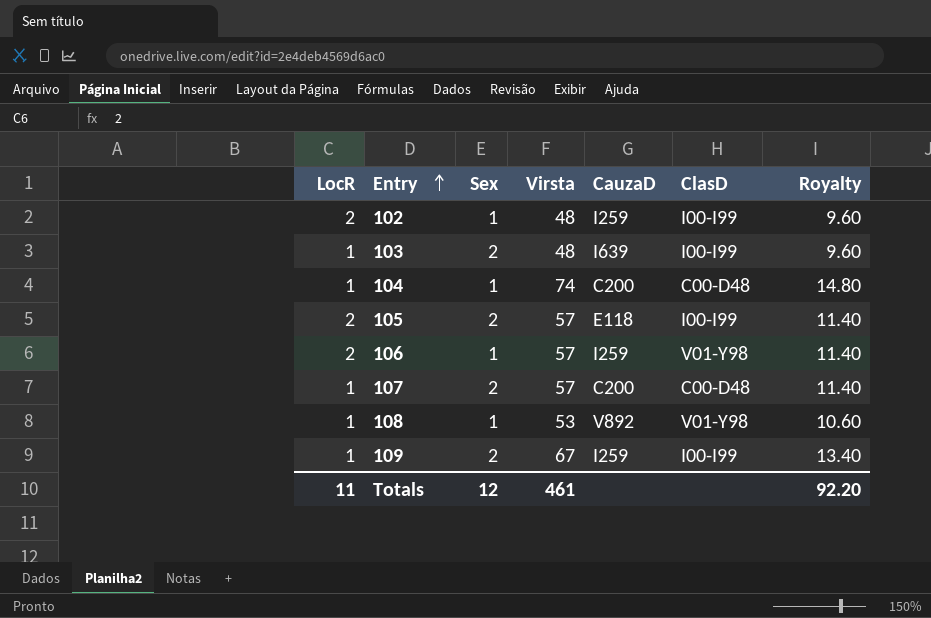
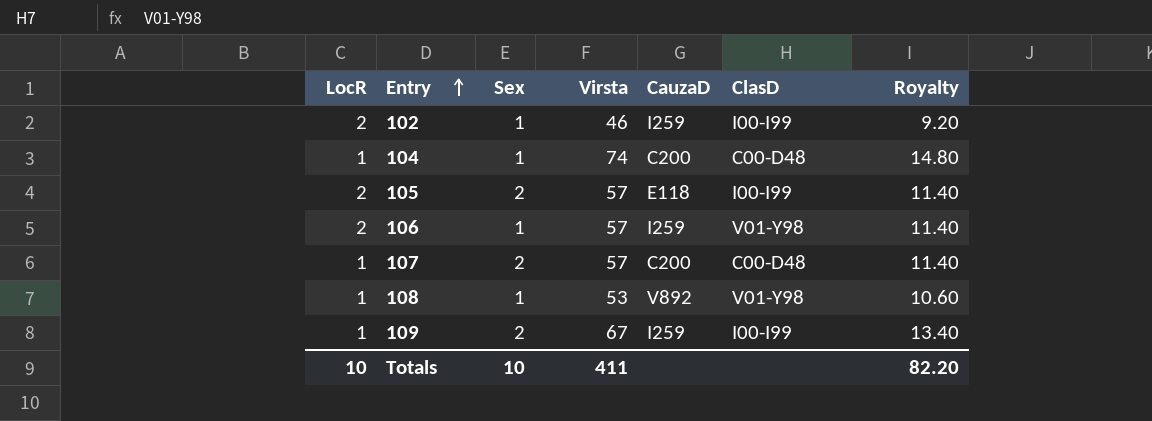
row 103: 1 | 2 | 48 | I639 | I00-I99 | 9.60 -> none
102 | Virsta: 48 -> 46
102 | Royalty: 9.60 -> 9.20
Totals | LocR: 11 -> 10
Totals | Sex: 12 -> 10
Totals | Virsta: 461 -> 411
Totals | Royalty: 92.20 -> 82.20

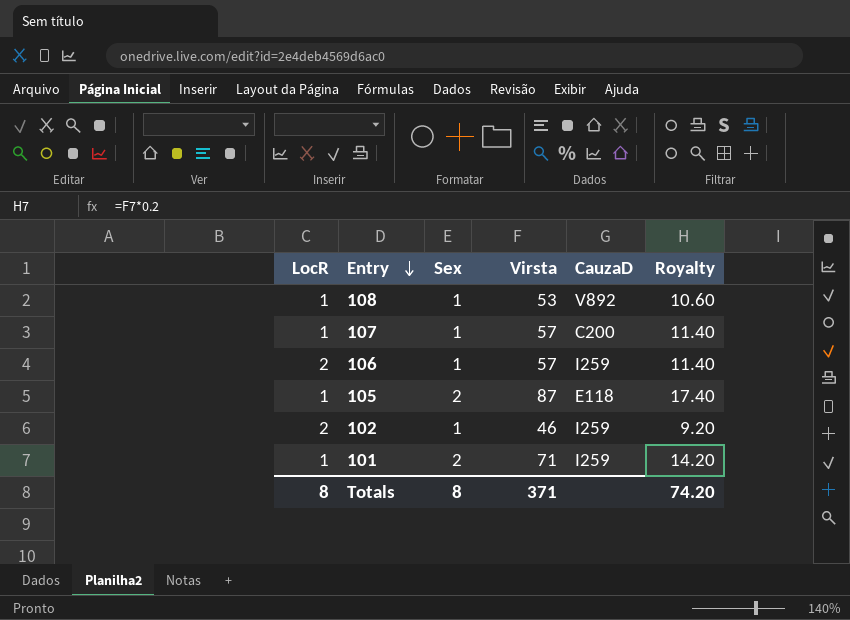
row order: Entry ascending -> Entry descending
column ClasD | position: 6 -> none
row 104: 1 | 1 | 74 | C200 | C00-D48 | 14.80 -> none
row 109: 1 | 2 | 67 | I259 | I00-I99 | 13.40 -> none
107 | Sex: 2 -> 1
105 | LocR: 2 -> 1
105 | Virsta: 57 -> 87
105 | Royalty: 11.40 -> 17.40
row 101: none -> 1 | 2 | 71 | I259 | 14.20
Totals | LocR: 10 -> 8
Totals | Sex: 10 -> 8
Totals | Virsta: 411 -> 371
Totals | Royalty: 82.20 -> 74.20

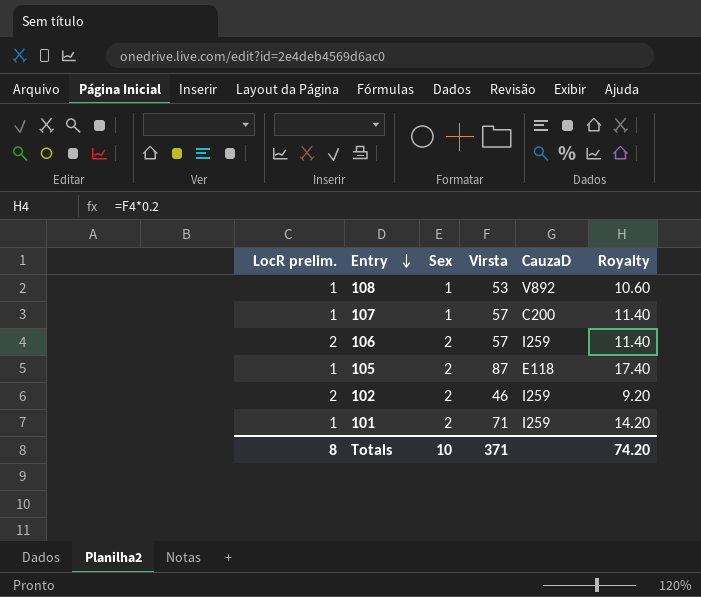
column name: LocR -> LocR prelim.
106 | Sex: 1 -> 2
102 | Sex: 1 -> 2
Totals | Sex: 8 -> 10

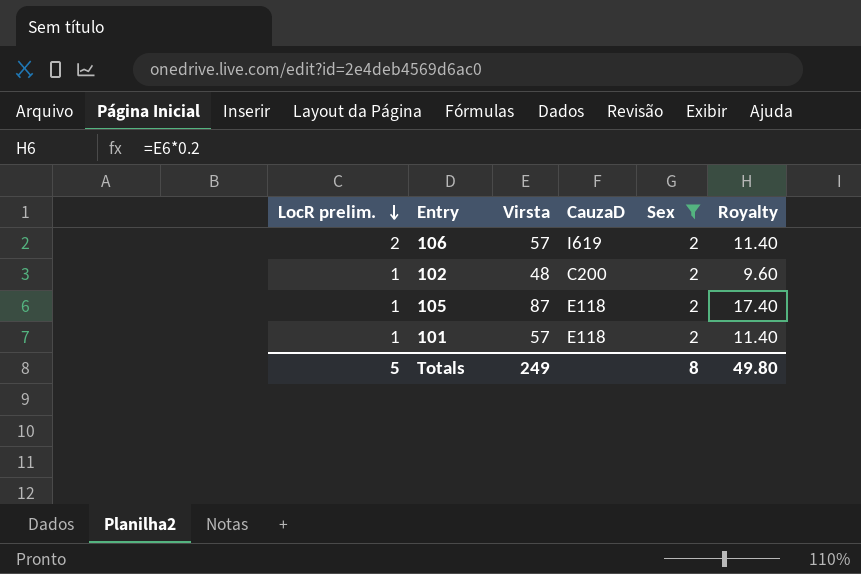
filter: none -> Sex = 2
row order: Entry descending -> LocR prelim. descending
column Sex | position: 3 -> 5
106 | CauzaD: I259 -> I619
102 | LocR prelim.: 2 -> 1
102 | Virsta: 46 -> 48
102 | CauzaD: I259 -> C200
102 | Royalty: 9.20 -> 9.60
101 | Virsta: 71 -> 57
101 | CauzaD: I259 -> E118
101 | Royalty: 14.20 -> 11.40
Totals | LocR prelim.: 8 -> 5
Totals | Virsta: 371 -> 249
Totals | Sex: 10 -> 8
Totals | Royalty: 74.20 -> 49.80

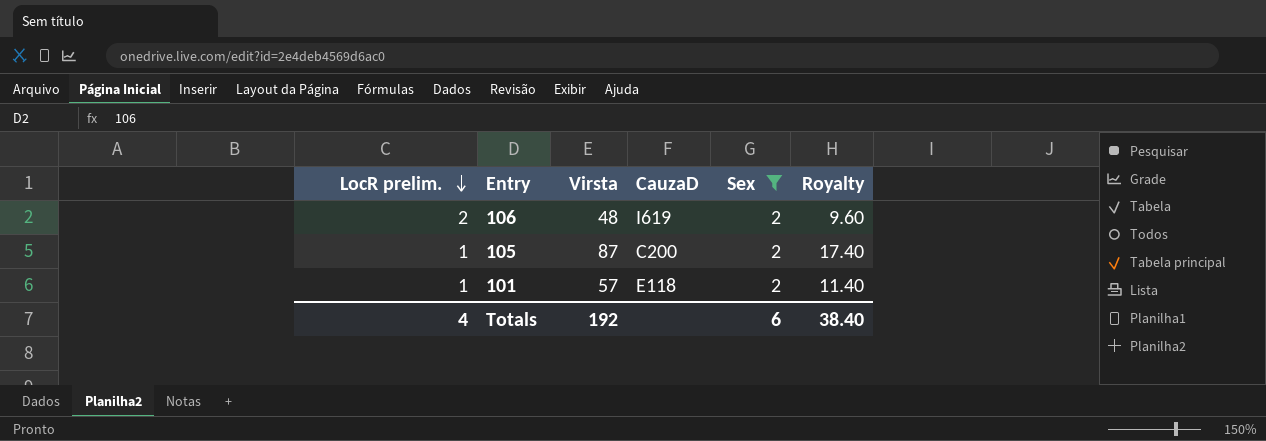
row 102: 1 | 48 | C200 | 2 | 9.60 -> none
106 | Virsta: 57 -> 48
106 | Royalty: 11.40 -> 9.60
105 | CauzaD: E118 -> C200
Totals | LocR prelim.: 5 -> 4
Totals | Virsta: 249 -> 192
Totals | Sex: 8 -> 6
Totals | Royalty: 49.80 -> 38.40

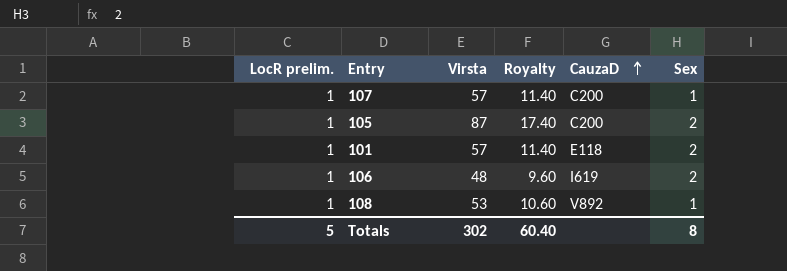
filter: Sex = 2 -> none
row order: LocR prelim. descending -> CauzaD ascending
column Royalty | position: 6 -> 4
106 | LocR prelim.: 2 -> 1
Totals | LocR prelim.: 4 -> 5
Totals | Virsta: 192 -> 302
Totals | Royalty: 38.40 -> 60.40
Totals | Sex: 6 -> 8

